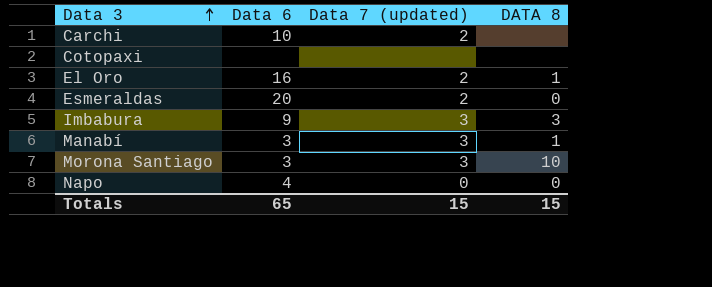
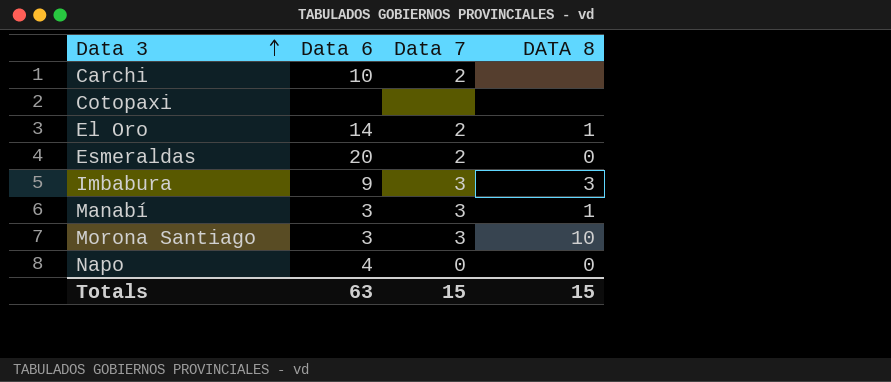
column name: Data 7 (updated) -> Data 7
El Oro | Data 6: 16 -> 14
Totals | Data 6: 65 -> 63

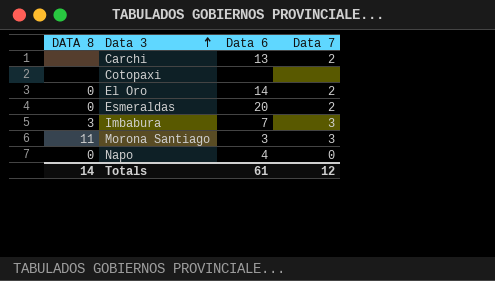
column DATA 8 | position: 4 -> 1
row Manabí: 3 | 3 | 1 -> none
Carchi | Data 6: 10 -> 13
El Oro | DATA 8: 1 -> 0
Imbabura | Data 6: 9 -> 7
Morona Santiago | DATA 8: 10 -> 11
Totals | DATA 8: 15 -> 14
Totals | Data 6: 63 -> 61
Totals | Data 7: 15 -> 12

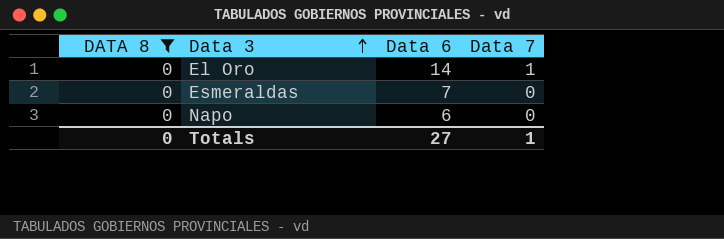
filter: none -> DATA 8 = 0
El Oro | Data 7: 2 -> 1
Esmeraldas | Data 6: 20 -> 7
Esmeraldas | Data 7: 2 -> 0
Napo | Data 6: 4 -> 6
Totals | DATA 8: 14 -> 0
Totals | Data 6: 61 -> 27
Totals | Data 7: 12 -> 1

